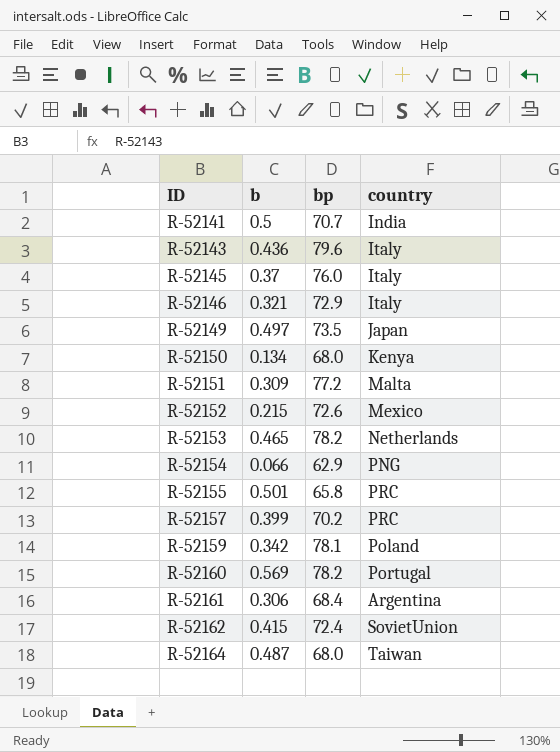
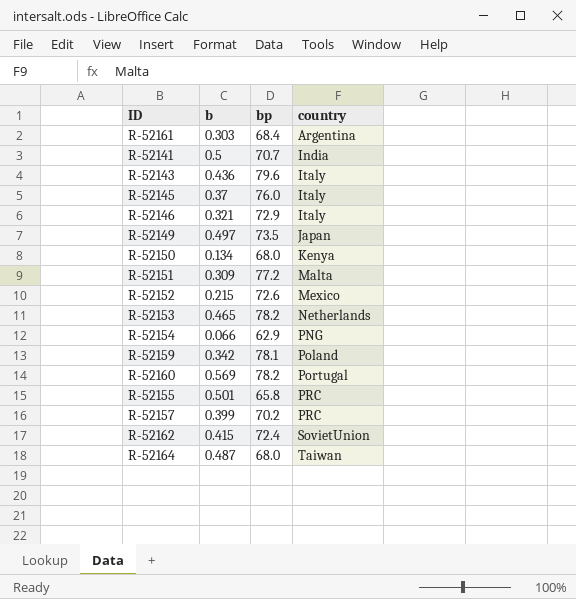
row order: ID ascending -> country ascending
R-52161 | b: 0.306 -> 0.303

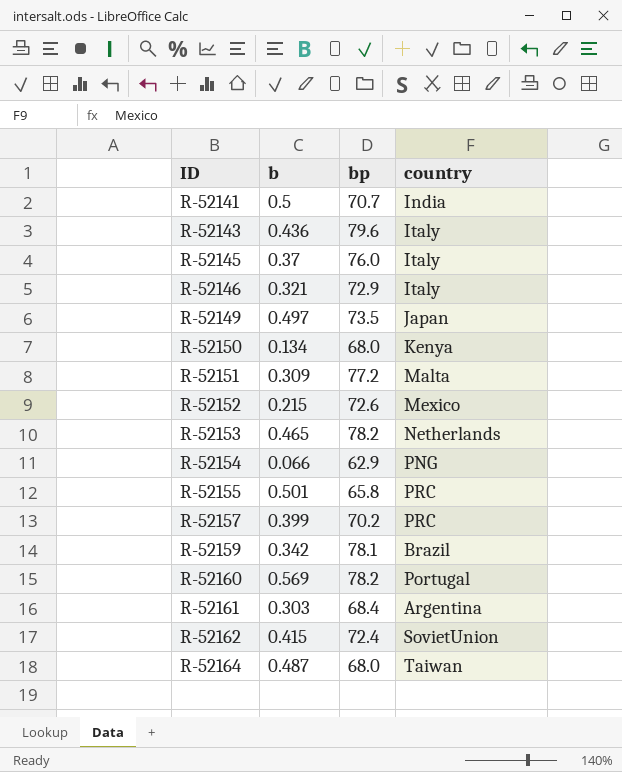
row order: country ascending -> ID ascending
R-52159 | country: Poland -> Brazil

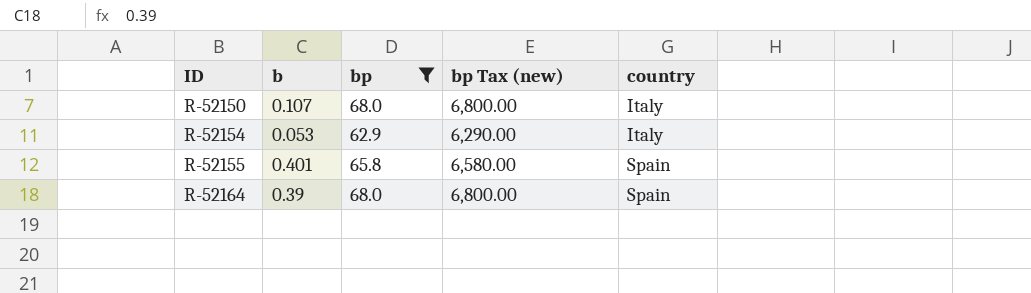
filter: none -> bp <= 68.0
column bp Tax (new) | formula: none -> [bp] * 100
R-52150 | b: 0.134 -> 0.107
R-52150 | country: Kenya -> Italy
R-52154 | b: 0.066 -> 0.053
R-52154 | country: PNG -> Italy
R-52155 | b: 0.501 -> 0.401
R-52155 | country: PRC -> Spain
R-52164 | b: 0.487 -> 0.39
R-52164 | country: Taiwan -> Spain

